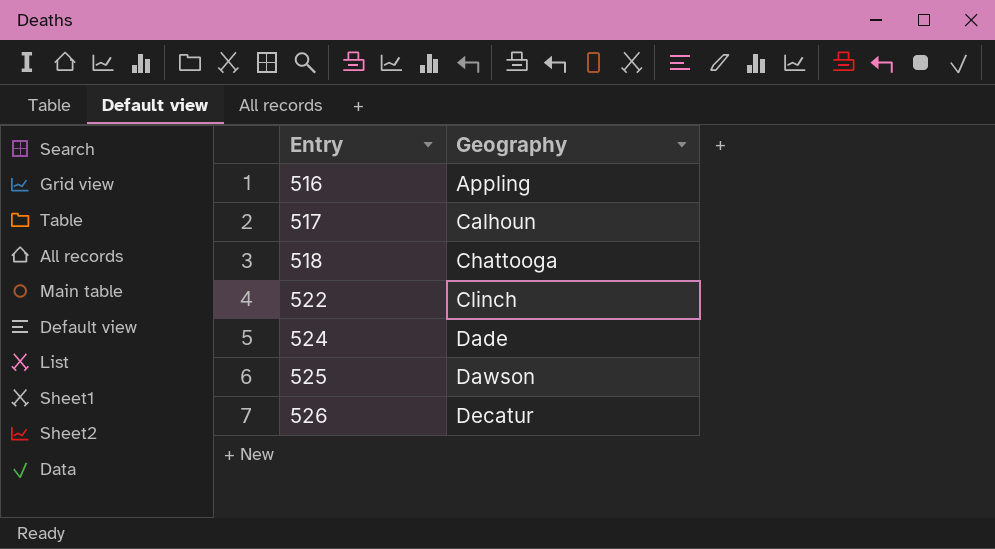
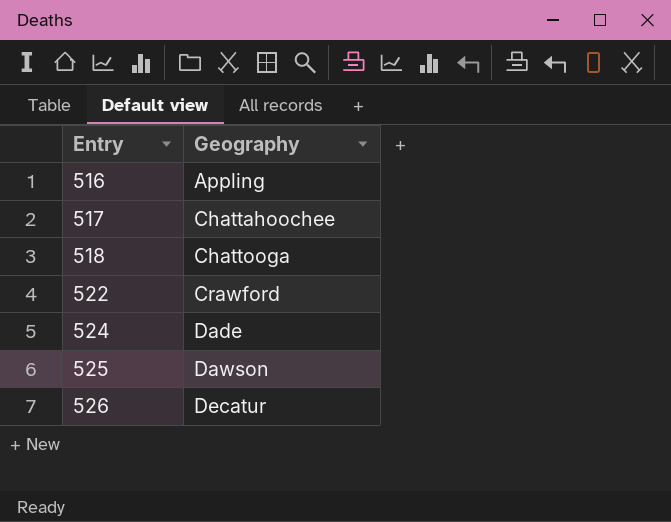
517 | Geography: Calhoun -> Chattahoochee
522 | Geography: Clinch -> Crawford

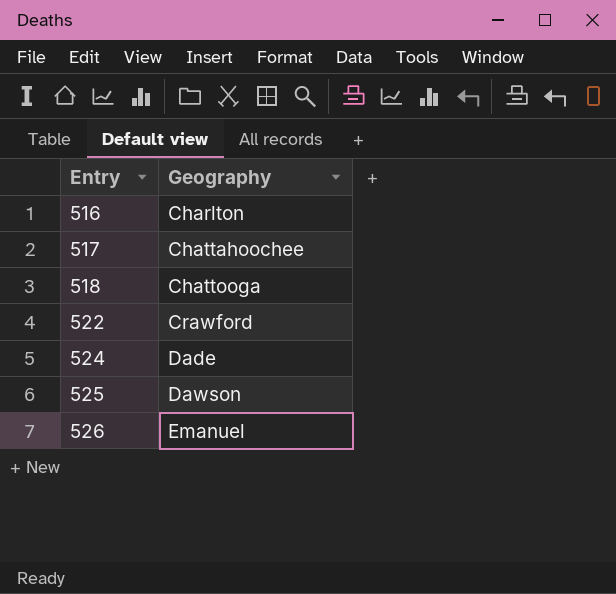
516 | Geography: Appling -> Charlton
526 | Geography: Decatur -> Emanuel

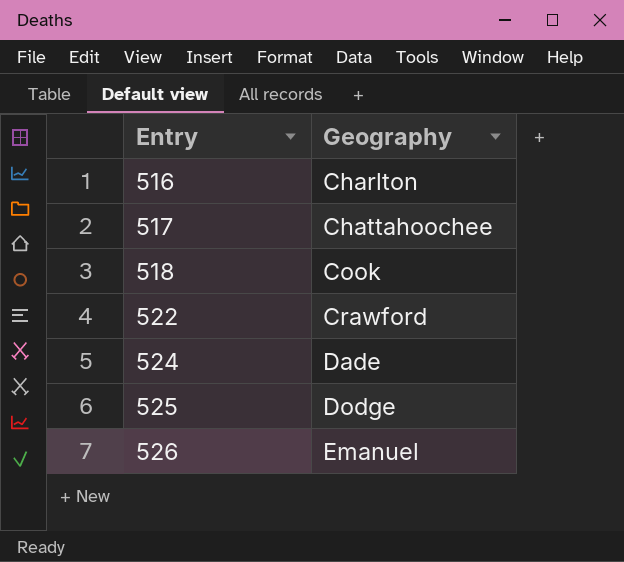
518 | Geography: Chattooga -> Cook
525 | Geography: Dawson -> Dodge

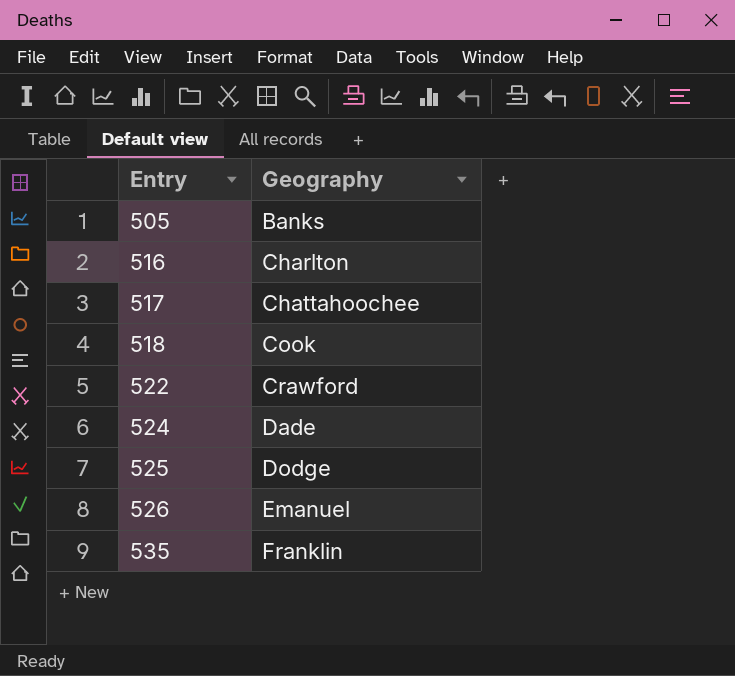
row 505: none -> Banks
row 535: none -> Franklin

